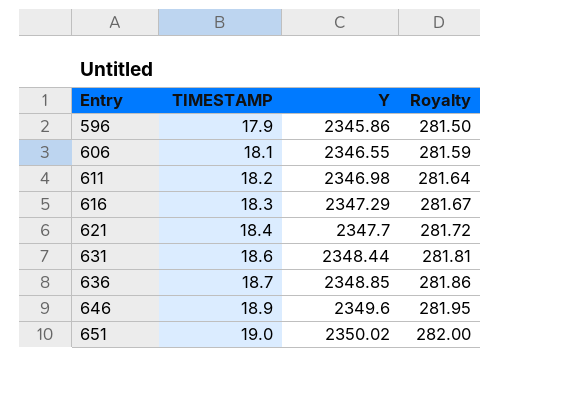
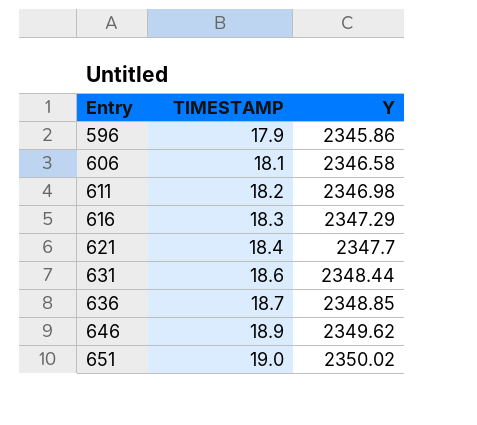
column Royalty | formula: [Y] * 0.12 -> none
606 | Y: 2346.55 -> 2346.58
646 | Y: 2349.6 -> 2349.62

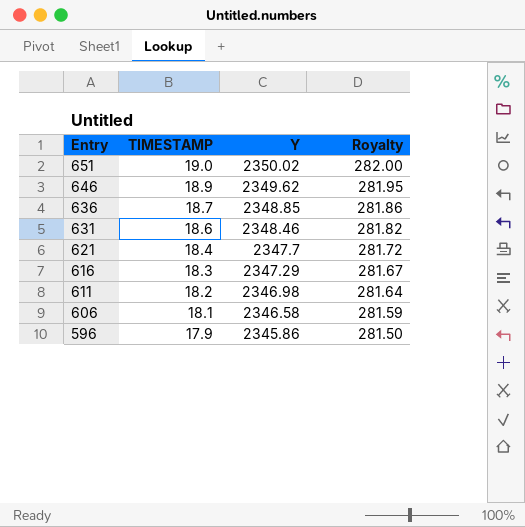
row order: Entry ascending -> Entry descending
column Royalty | formula: none -> [Y] * 0.12
631 | Y: 2348.44 -> 2348.46

